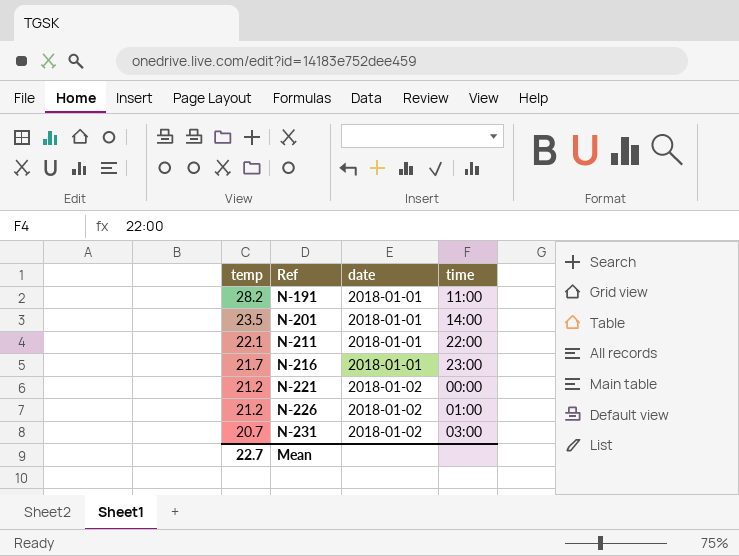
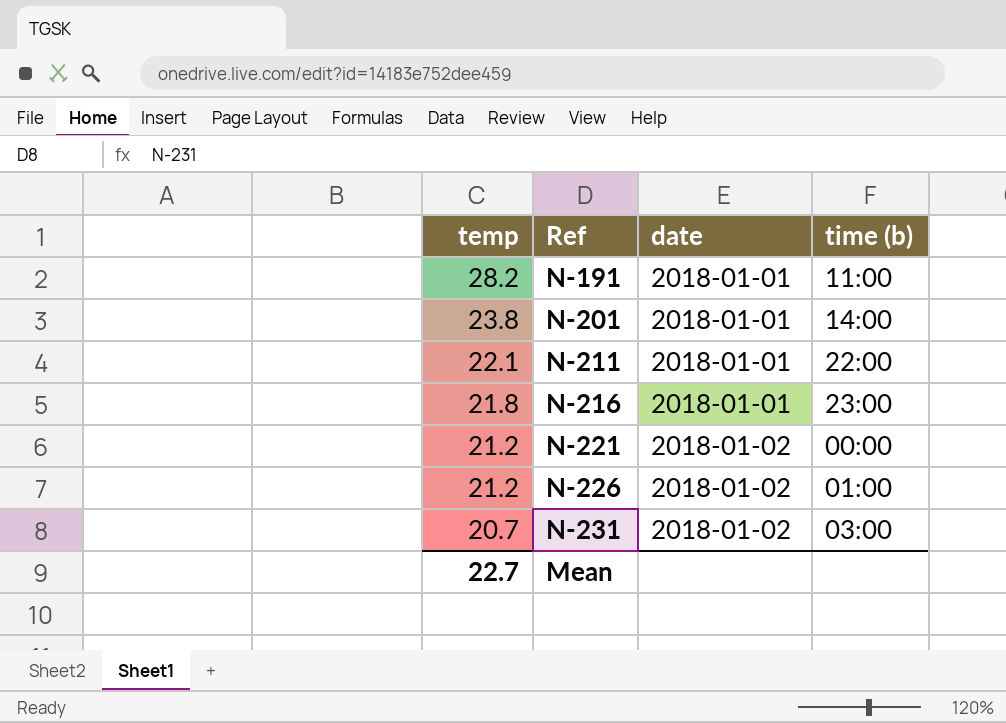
column name: time -> time (b)
N-201 | temp: 23.5 -> 23.8
N-216 | temp: 21.7 -> 21.8

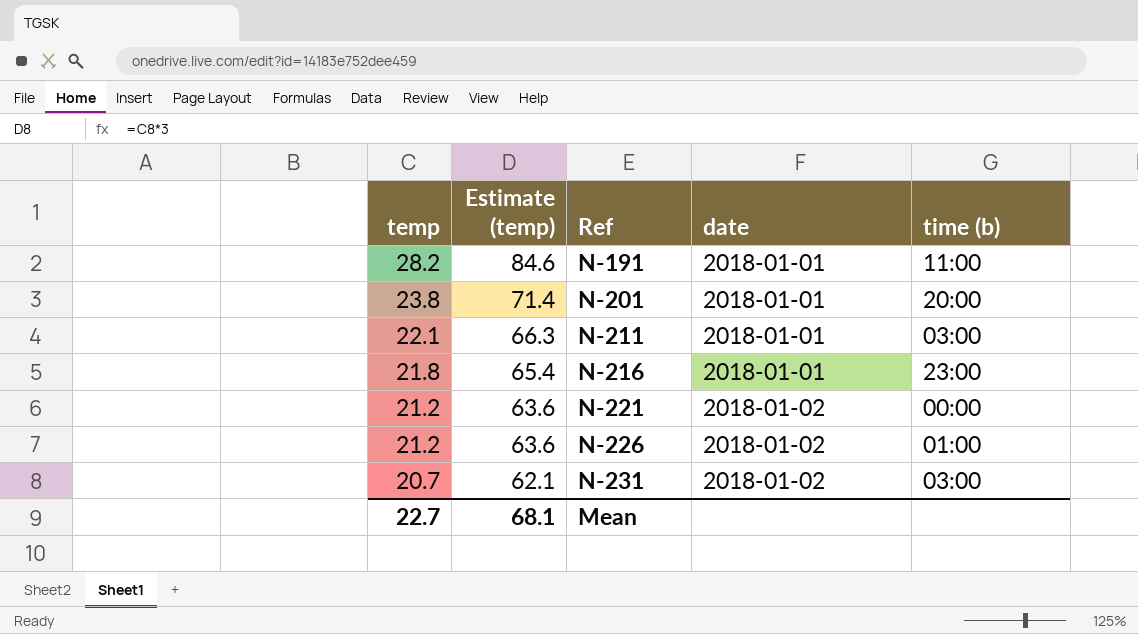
column Estimate (temp) | formula: none -> [temp] * 3
N-201 | time (b): 14:00 -> 20:00
N-211 | time (b): 22:00 -> 03:00

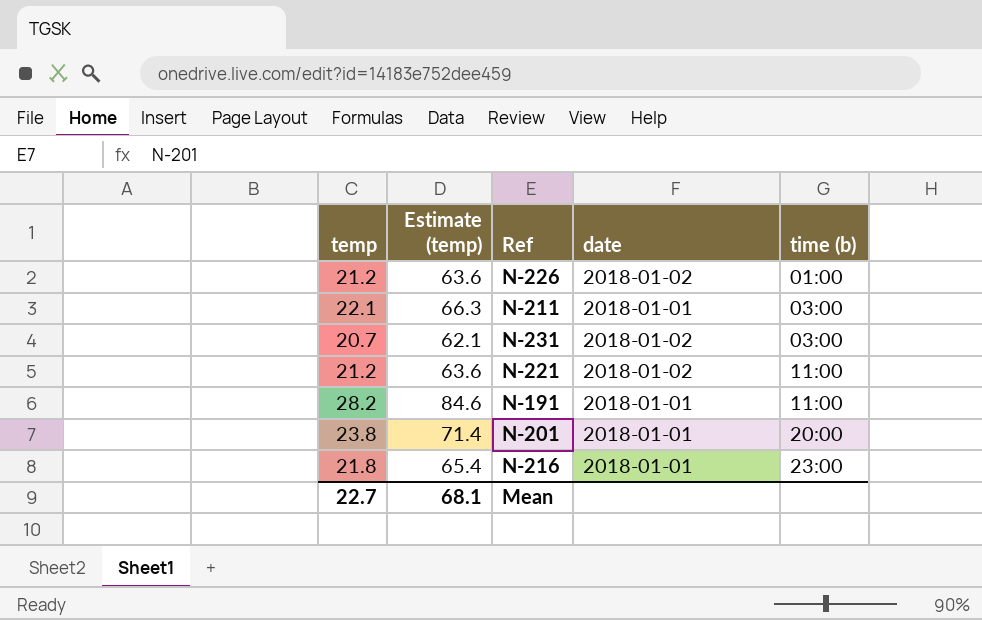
row order: temp descending -> time (b) ascending
N-221 | time (b): 00:00 -> 11:00

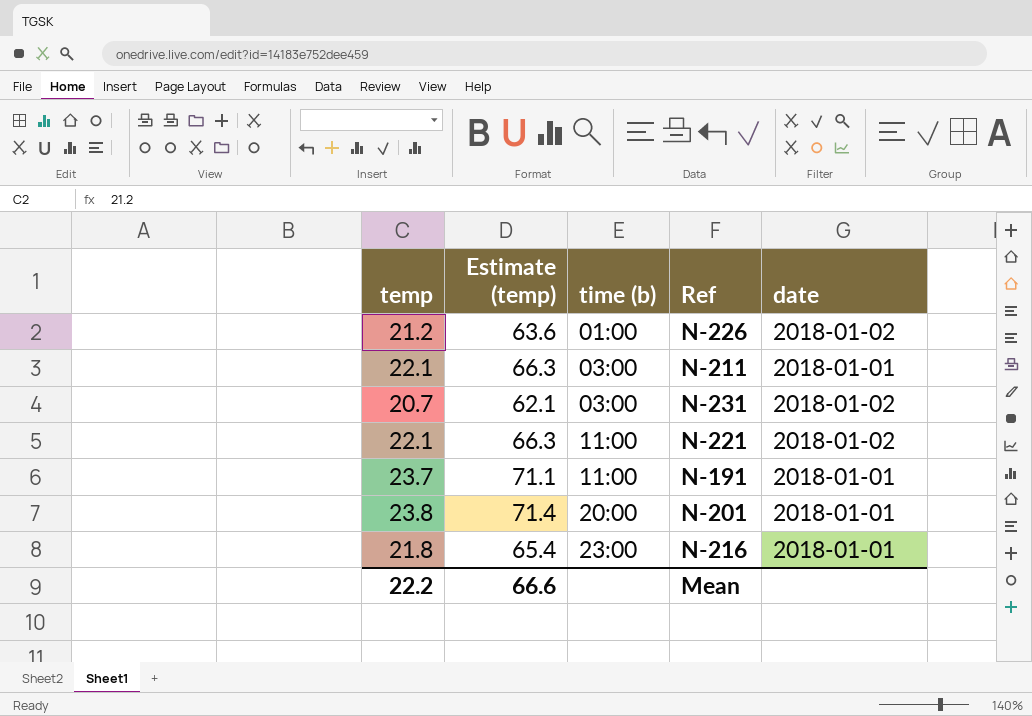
column time (b) | position: 5 -> 3
N-221 | temp: 21.2 -> 22.1
N-221 | Estimate (temp): 63.6 -> 66.3
N-191 | temp: 28.2 -> 23.7
N-191 | Estimate (temp): 84.6 -> 71.1
Mean | temp: 22.7 -> 22.2
Mean | Estimate (temp): 68.1 -> 66.6

